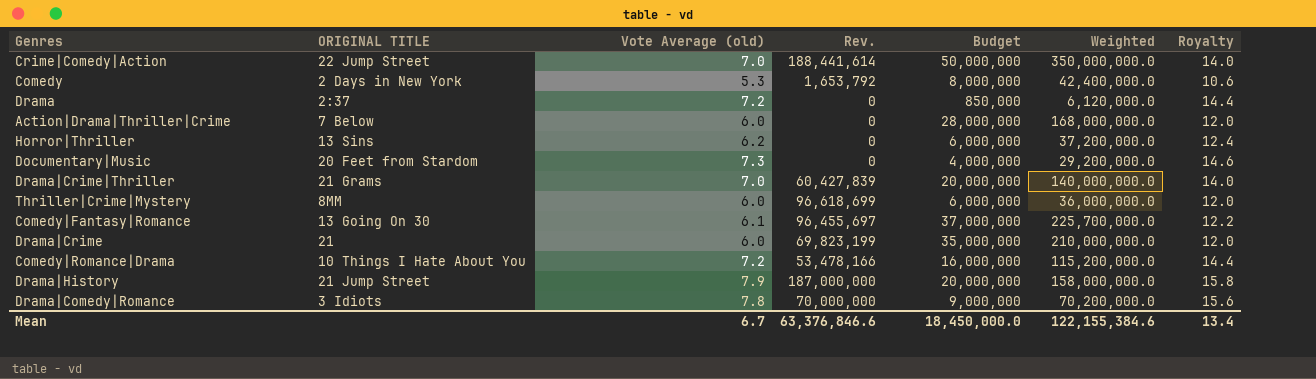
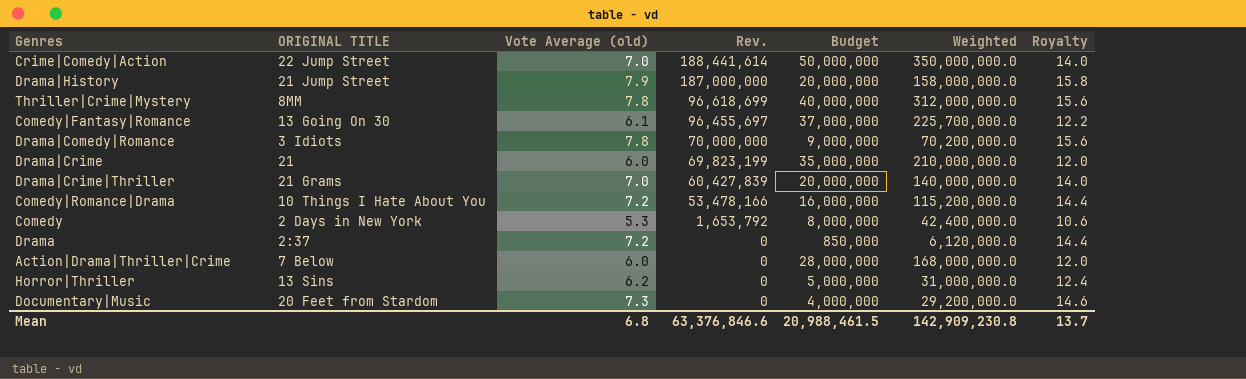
row order: none -> Rev. descending
Thriller|Crime|Mystery | Vote Average (old): 6.0 -> 7.8
Thriller|Crime|Mystery | Budget: 6,000,000 -> 40,000,000
Thriller|Crime|Mystery | Weighted: 36,000,000.0 -> 312,000,000.0
Thriller|Crime|Mystery | Royalty: 12.0 -> 15.6
Horror|Thriller | Budget: 6,000,000 -> 5,000,000
Horror|Thriller | Weighted: 37,200,000.0 -> 31,000,000.0
Mean | Vote Average (old): 6.7 -> 6.8
Mean | Budget: 18,450,000.0 -> 20,988,461.5
Mean | Weighted: 122,155,384.6 -> 142,909,230.8
Mean | Royalty: 13.4 -> 13.7

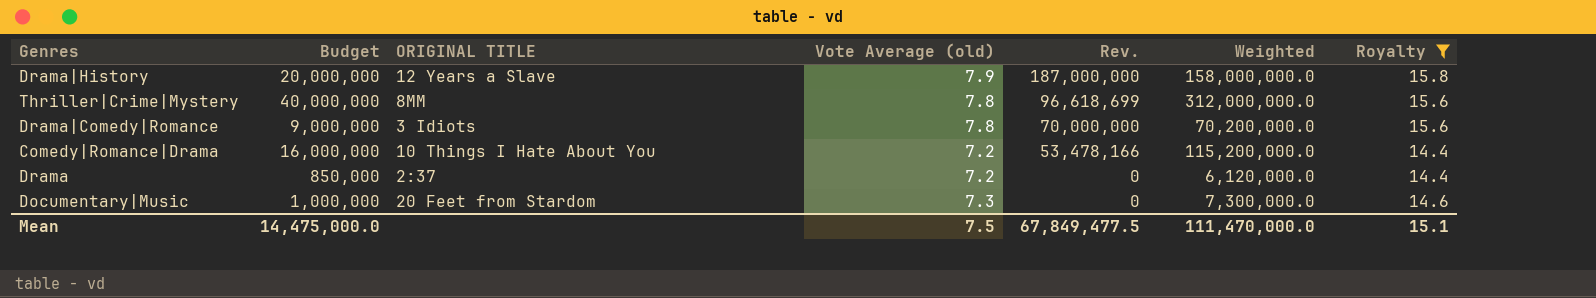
filter: none -> Royalty >= 14.4
column Budget | position: 5 -> 2
Drama|History | ORIGINAL TITLE: 21 Jump Street -> 12 Years a Slave
Documentary|Music | Budget: 4,000,000 -> 1,000,000
Documentary|Music | Weighted: 29,200,000.0 -> 7,300,000.0
Mean | Budget: 20,988,461.5 -> 14,475,000.0
Mean | Vote Average (old): 6.8 -> 7.5
Mean | Rev.: 63,376,846.6 -> 67,849,477.5
Mean | Weighted: 142,909,230.8 -> 111,470,000.0
Mean | Royalty: 13.7 -> 15.1

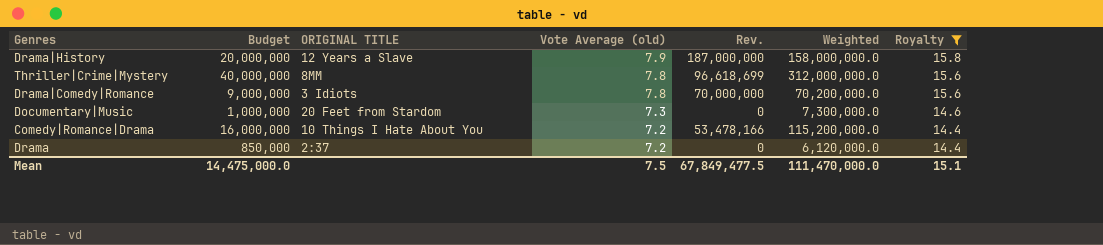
row order: Rev. descending -> Vote Average (old) descending

